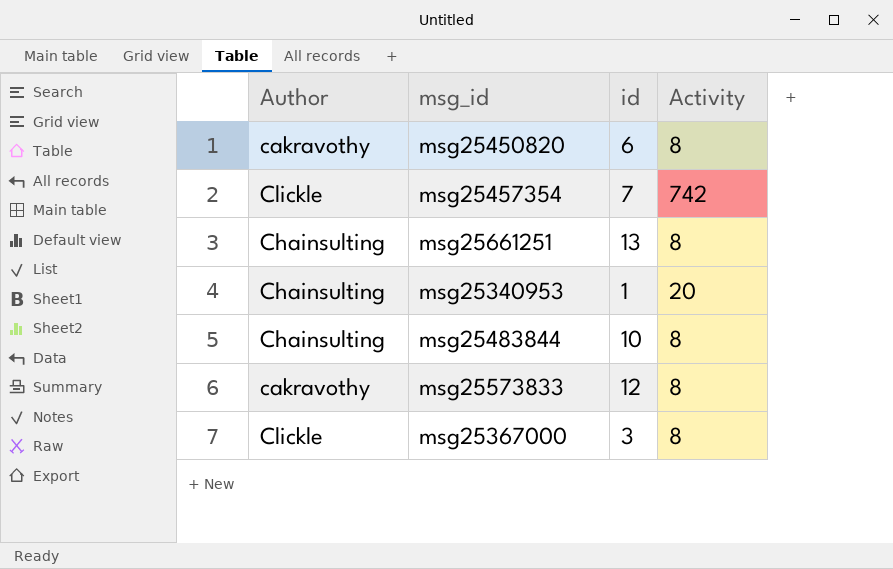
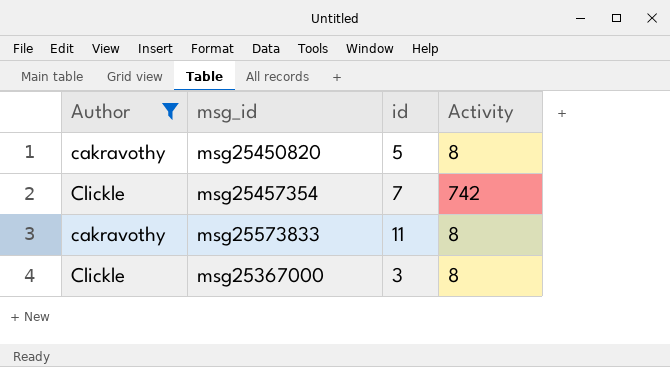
filter: none -> Author != Chainsulting
msg25450820 | id: 6 -> 5
msg25573833 | id: 12 -> 11

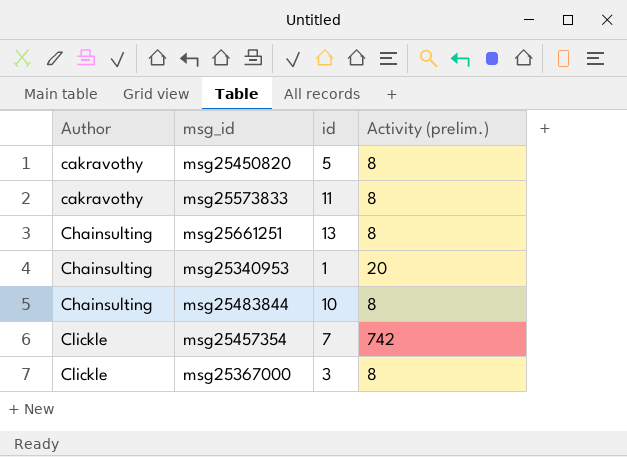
filter: Author != Chainsulting -> none
row order: none -> Author ascending
column name: Activity -> Activity (prelim.)

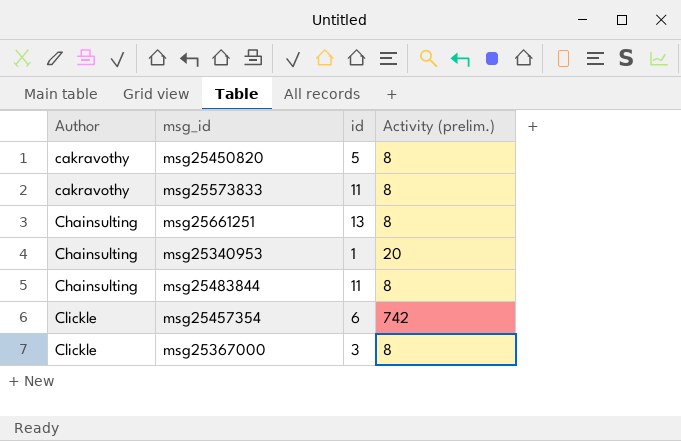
msg25483844 | id: 10 -> 11
msg25457354 | id: 7 -> 6

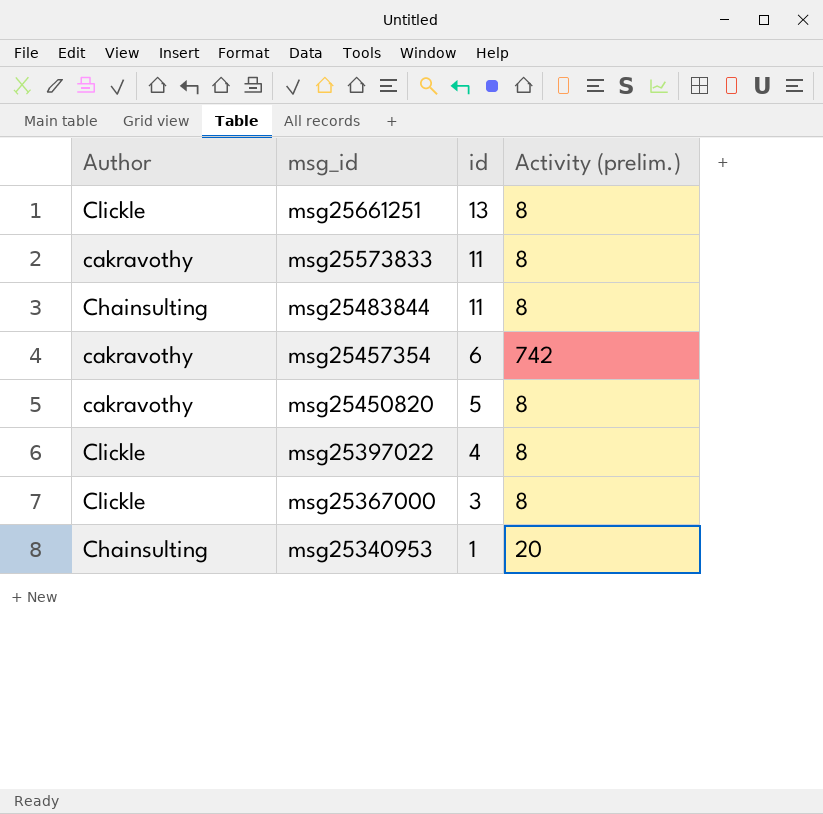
row order: Author ascending -> msg_id descending
msg25661251 | Author: Chainsulting -> Clickle
msg25457354 | Author: Clickle -> cakravothy
row msg25397022: none -> Clickle | 4 | 8

